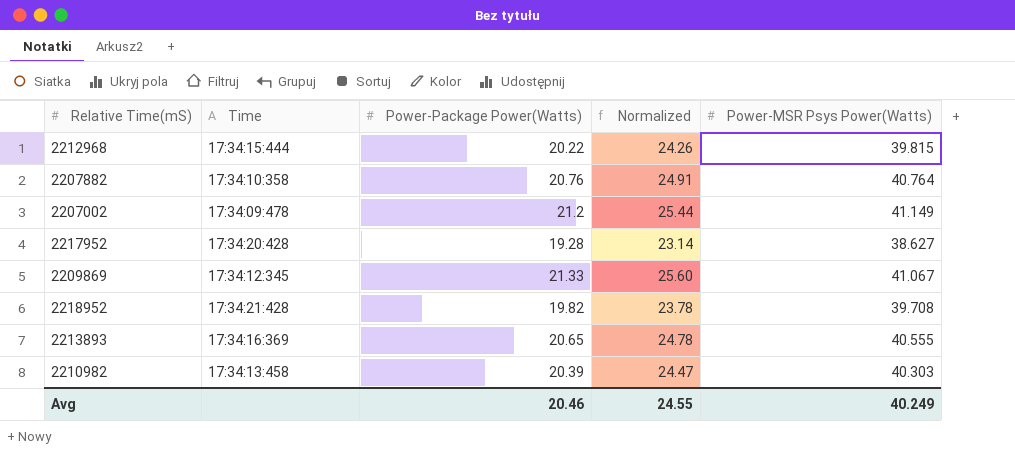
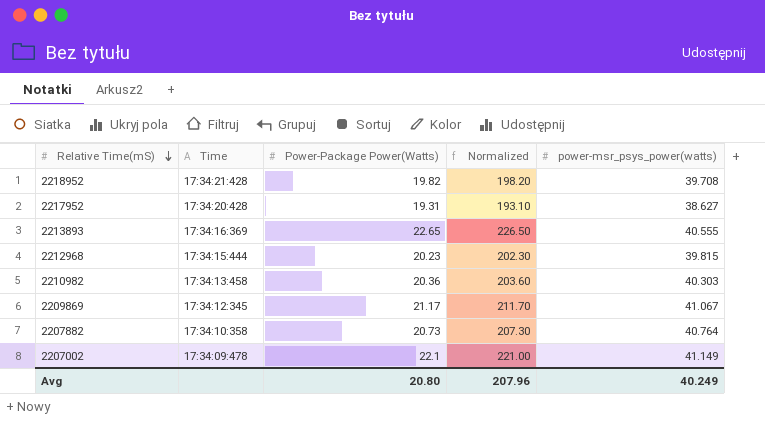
row order: none -> Relative Time(mS) descending
column Normalized | formula: [Power-Package Power(Watts)] * 1.2 -> [Power-Package Power(Watts)] * 10
column name: Power-MSR Psys Power(Watts) -> power-msr_psys_power(watts)
2217952 | Power-Package Power(Watts): 19.28 -> 19.31
2213893 | Power-Package Power(Watts): 20.65 -> 22.65
2212968 | Power-Package Power(Watts): 20.22 -> 20.23
2210982 | Power-Package Power(Watts): 20.39 -> 20.36
2209869 | Power-Package Power(Watts): 21.33 -> 21.17
2207882 | Power-Package Power(Watts): 20.76 -> 20.73
2207002 | Power-Package Power(Watts): 21.2 -> 22.1
Avg | Power-Package Power(Watts): 20.46 -> 20.80
Avg | Normalized: 24.55 -> 207.96

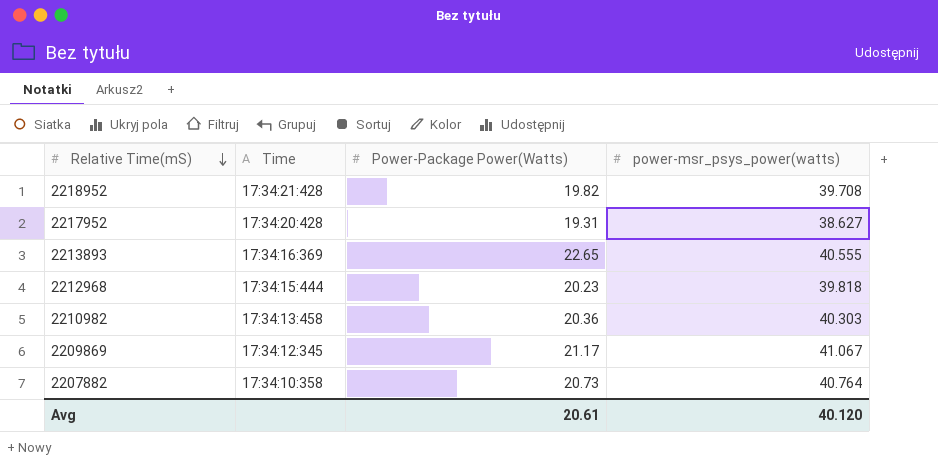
column Normalized | formula: [Power-Package Power(Watts)] * 10 -> none
row 2207002: 17:34:09:478 | 22.1 | 221.00 | 41.149 -> none
2212968 | power-msr_psys_power(watts): 39.815 -> 39.818
Avg | Power-Package Power(Watts): 20.80 -> 20.61
Avg | power-msr_psys_power(watts): 40.249 -> 40.120

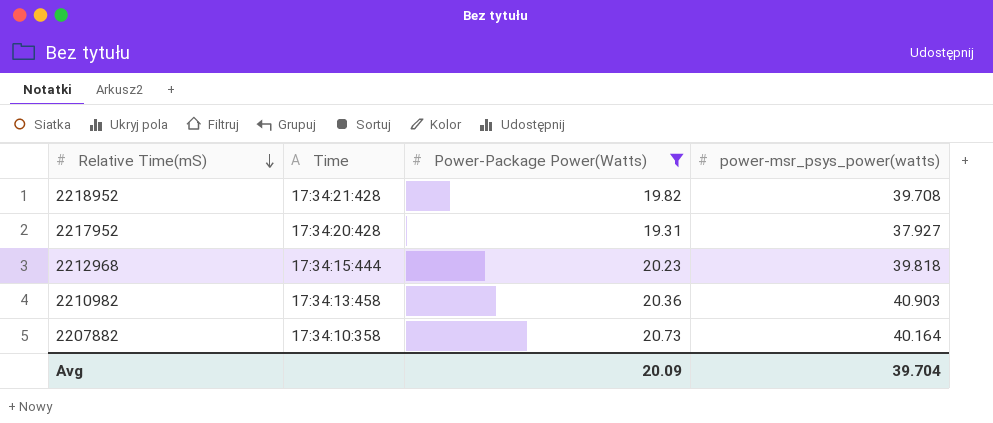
filter: none -> Power-Package Power(Watts) <= 20.73
2217952 | power-msr_psys_power(watts): 38.627 -> 37.927
2210982 | power-msr_psys_power(watts): 40.303 -> 40.903
2207882 | power-msr_psys_power(watts): 40.764 -> 40.164
Avg | Power-Package Power(Watts): 20.61 -> 20.09
Avg | power-msr_psys_power(watts): 40.120 -> 39.704

